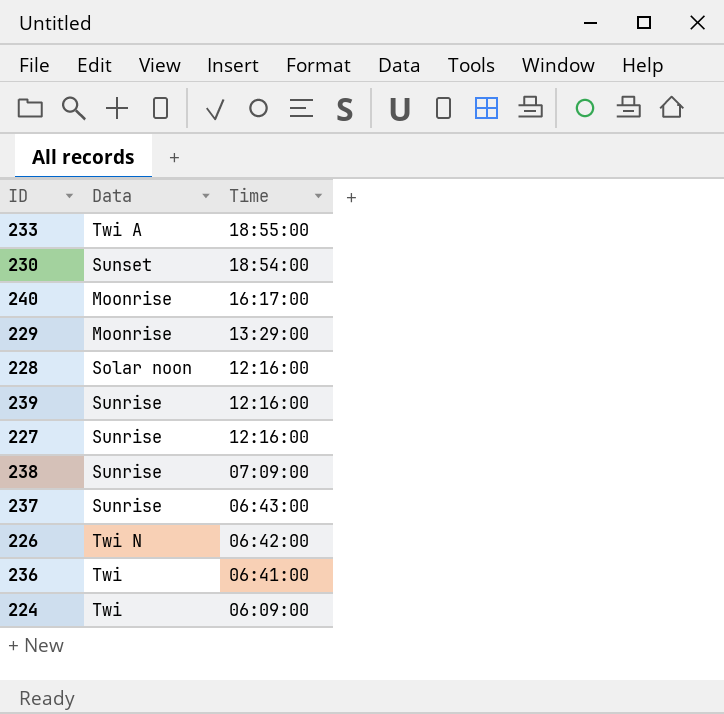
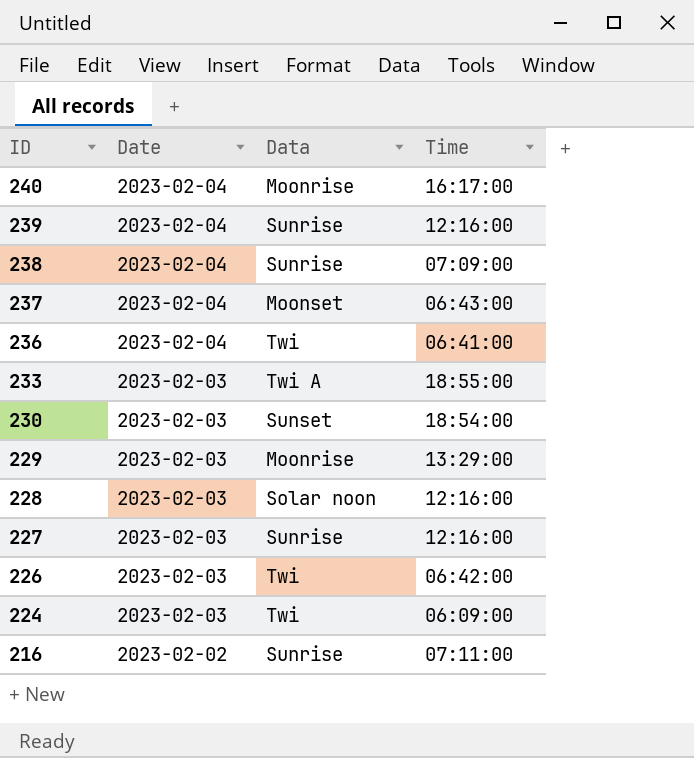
row order: Time descending -> ID descending
column Date | position: none -> 2
237 | Data: Sunrise -> Moonset
226 | Data: Twi N -> Twi
row 216: none -> 2023-02-02 | Sunrise | 07:11:00

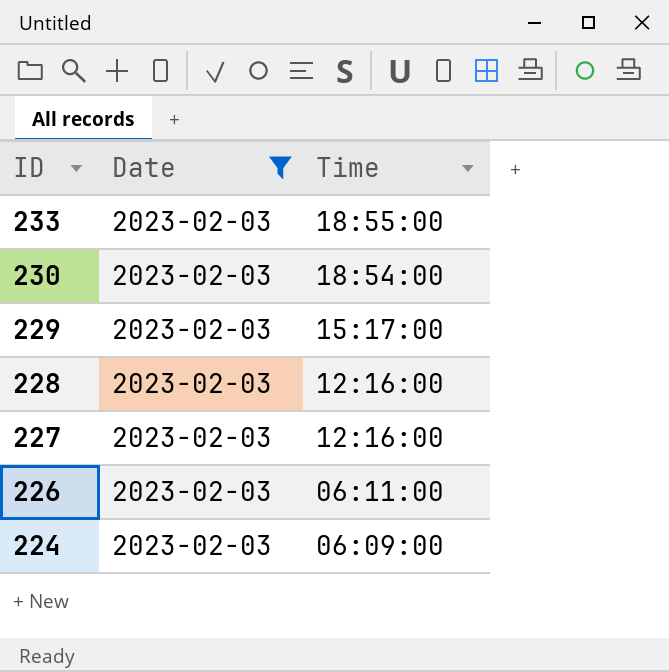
filter: none -> Date = 2023-02-03
column Data | position: 3 -> none
229 | Time: 13:29:00 -> 15:17:00
226 | Time: 06:42:00 -> 06:11:00

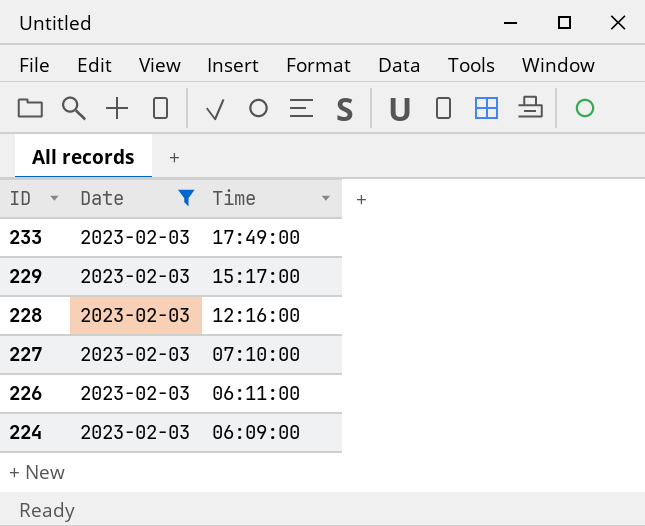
row 230: 2023-02-03 | 18:54:00 -> none
233 | Time: 18:55:00 -> 17:49:00
227 | Time: 12:16:00 -> 07:10:00

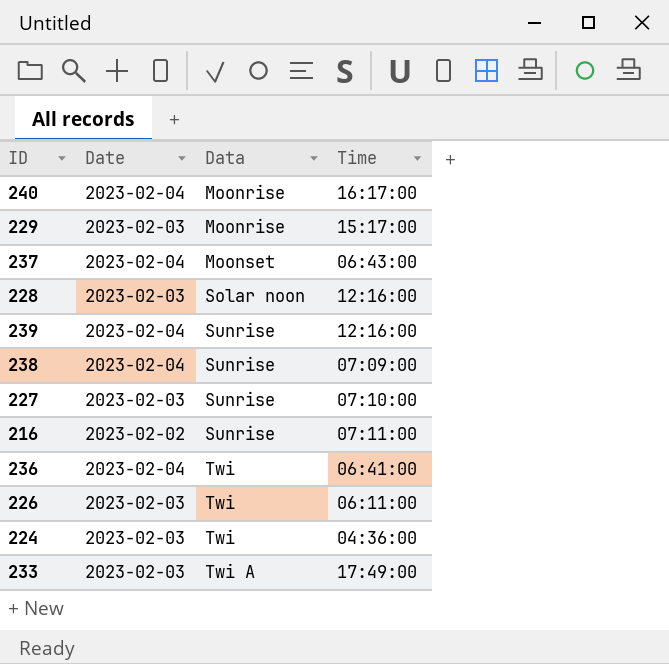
filter: Date = 2023-02-03 -> none
row order: ID descending -> Data ascending
column Data | position: none -> 3
224 | Time: 06:09:00 -> 04:36:00

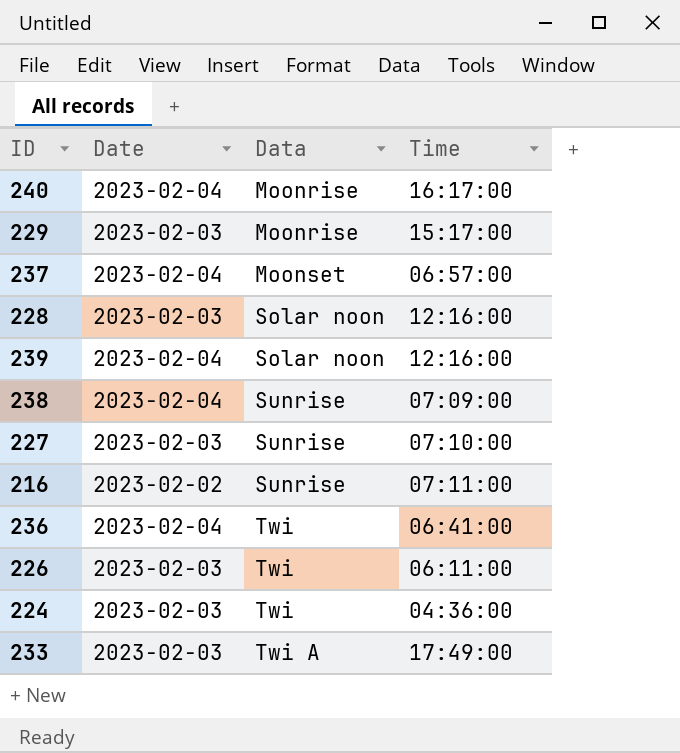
237 | Time: 06:43:00 -> 06:57:00
239 | Data: Sunrise -> Solar noon

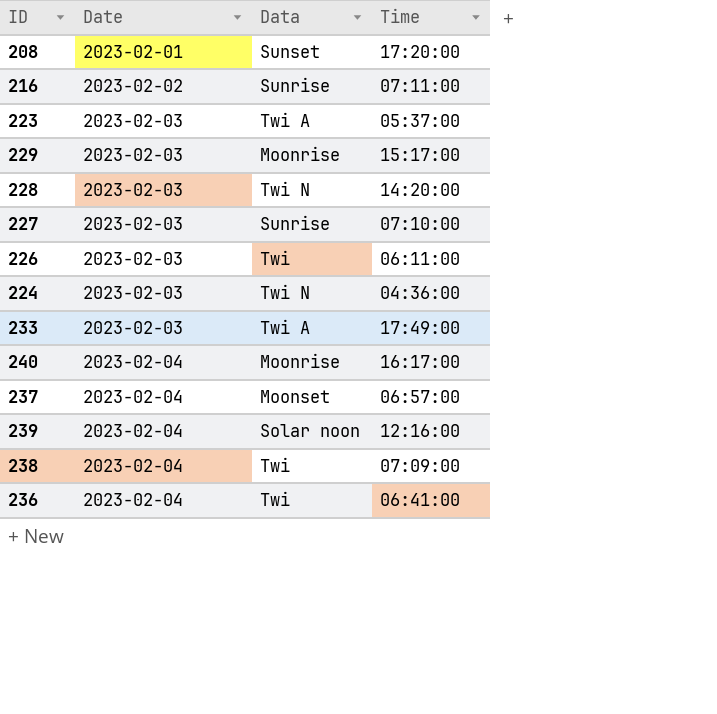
row order: Data ascending -> Date ascending
row 208: none -> 2023-02-01 | Sunset | 17:20:00
row 223: none -> 2023-02-03 | Twi A | 05:37:00
228 | Data: Solar noon -> Twi N
228 | Time: 12:16:00 -> 14:20:00
224 | Data: Twi -> Twi N
238 | Data: Sunrise -> Twi

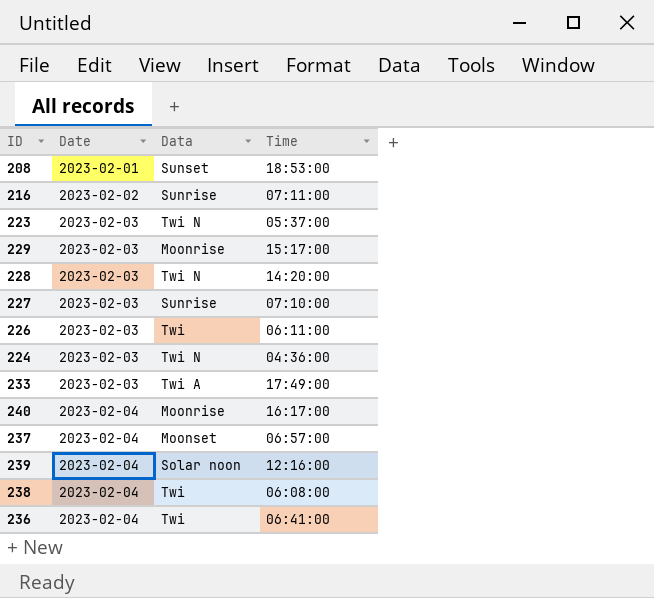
208 | Time: 17:20:00 -> 18:53:00
223 | Data: Twi A -> Twi N
238 | Time: 07:09:00 -> 06:08:00

